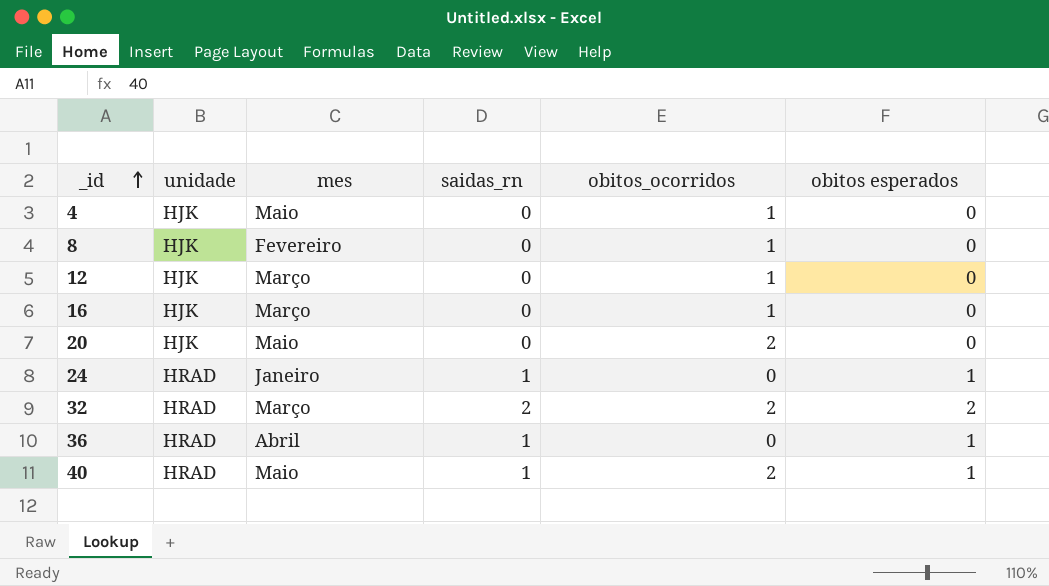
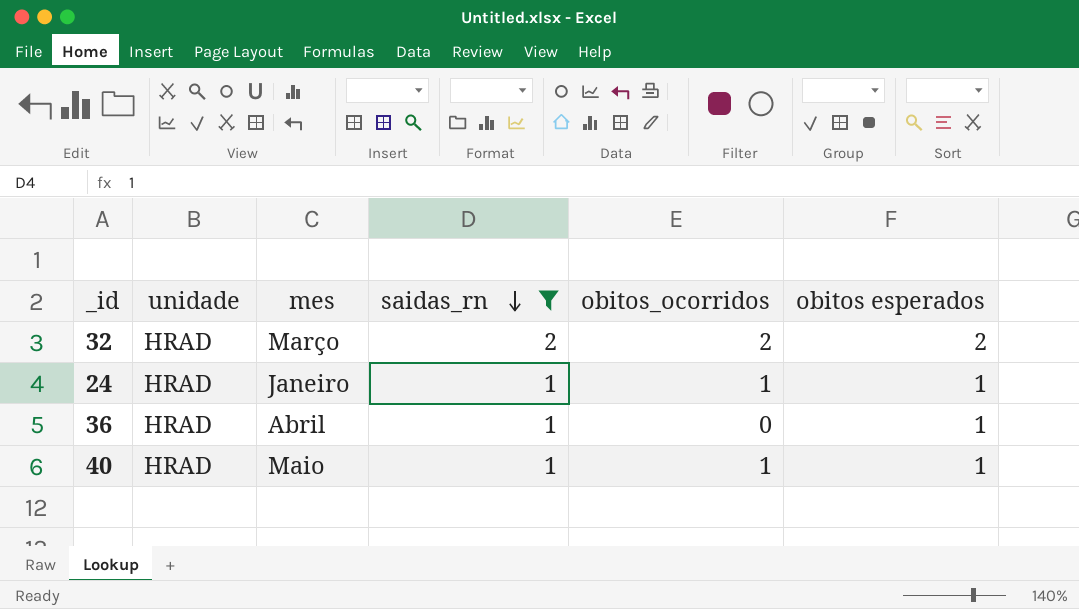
filter: none -> saidas_rn != 0
row order: _id ascending -> saidas_rn descending
24 | obitos_ocorridos: 0 -> 1
40 | obitos_ocorridos: 2 -> 1

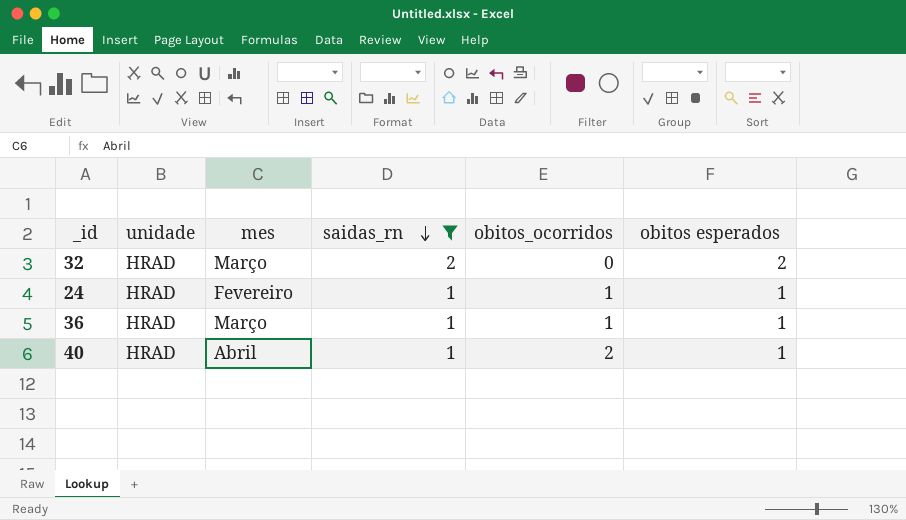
32 | obitos_ocorridos: 2 -> 0
24 | mes: Janeiro -> Fevereiro
36 | mes: Abril -> Março
36 | obitos_ocorridos: 0 -> 1
40 | mes: Maio -> Abril
40 | obitos_ocorridos: 1 -> 2

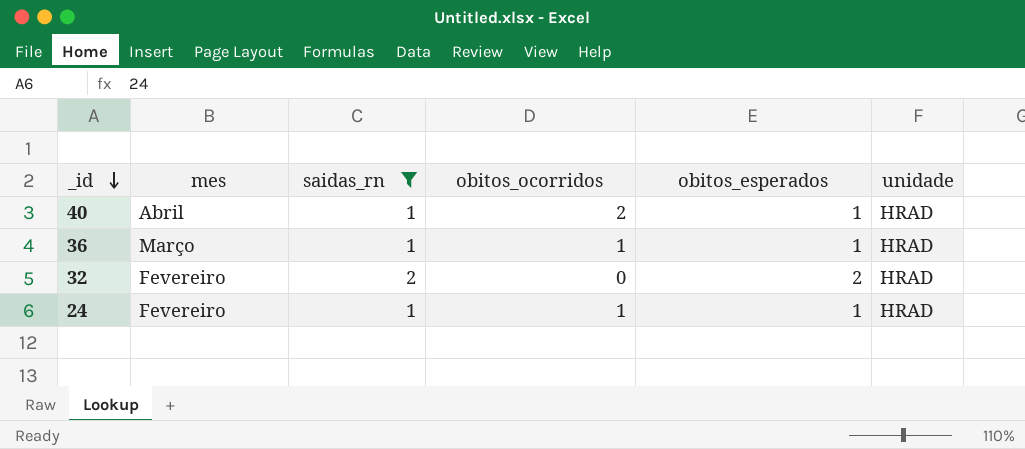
row order: saidas_rn descending -> _id descending
column name: obitos esperados -> obitos_esperados
column unidade | position: 2 -> 6
32 | mes: Março -> Fevereiro

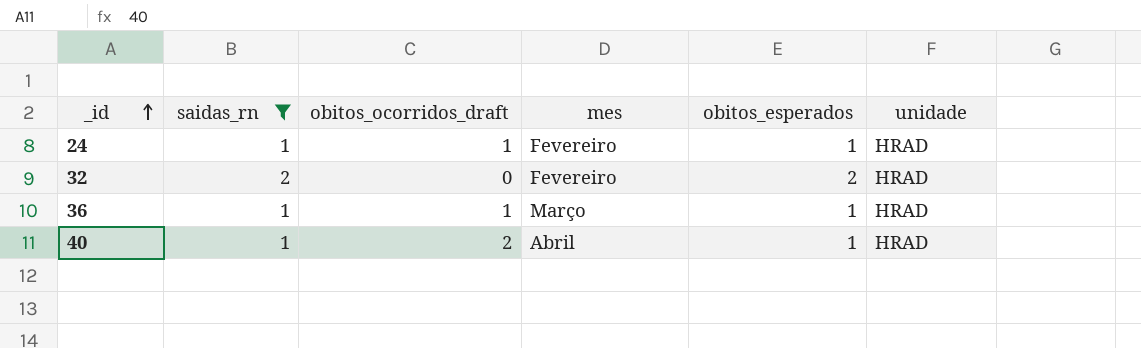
row order: _id descending -> _id ascending
column name: obitos_ocorridos -> obitos_ocorridos_draft
column mes | position: 2 -> 4

